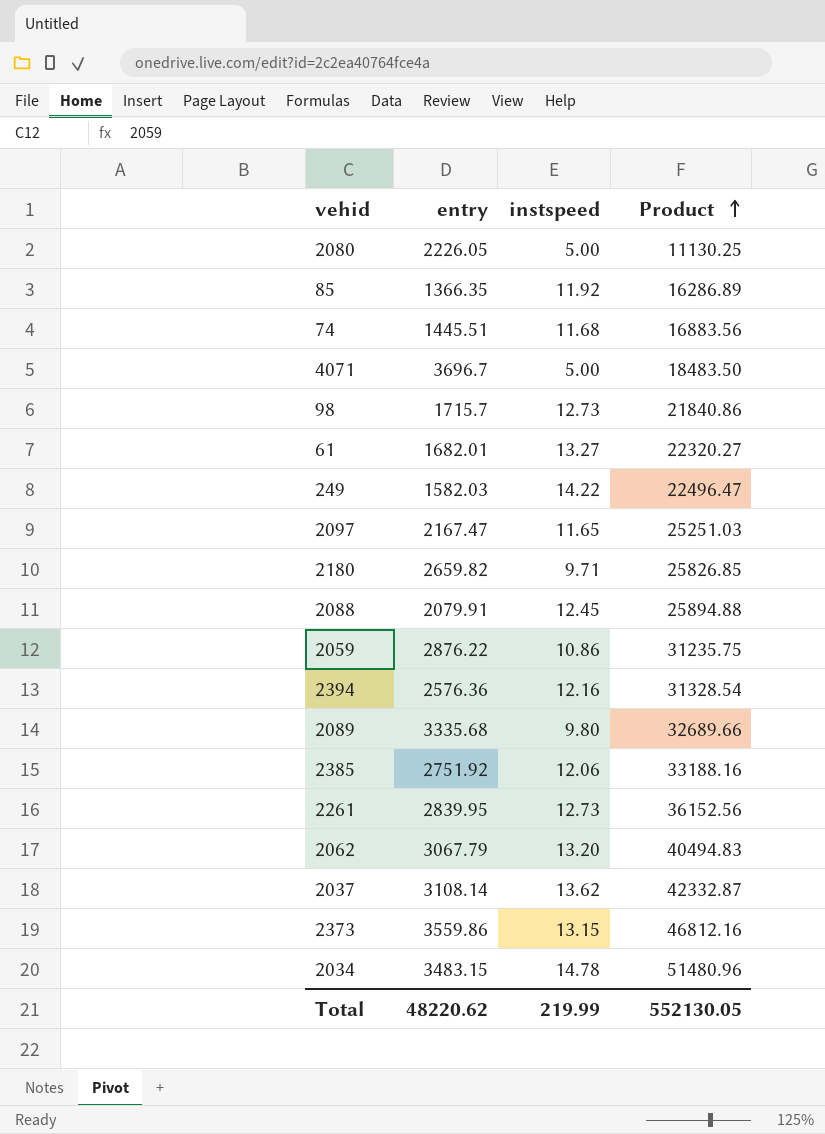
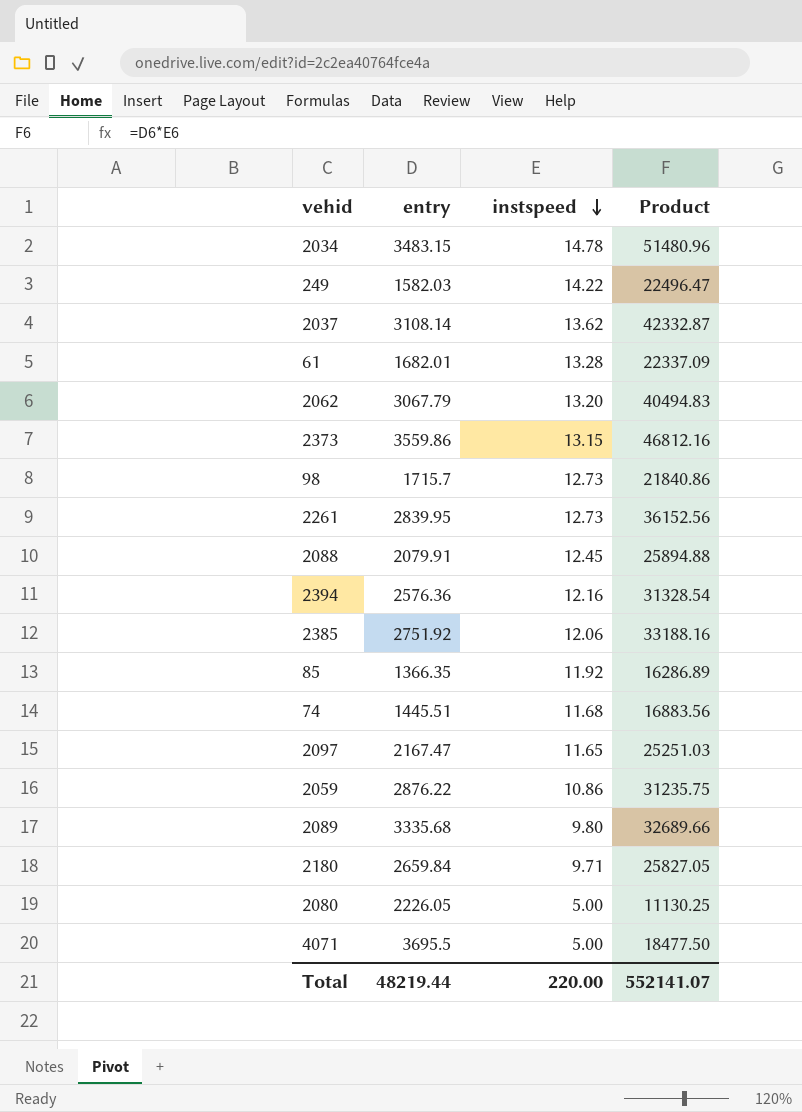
row order: Product ascending -> instspeed descending
61 | instspeed: 13.27 -> 13.28
61 | Product: 22320.27 -> 22337.09
2180 | entry: 2659.82 -> 2659.84
2180 | Product: 25826.85 -> 25827.05
4071 | entry: 3696.7 -> 3695.5
4071 | Product: 18483.50 -> 18477.50
Total | entry: 48220.62 -> 48219.44
Total | instspeed: 219.99 -> 220.00
Total | Product: 552130.05 -> 552141.07

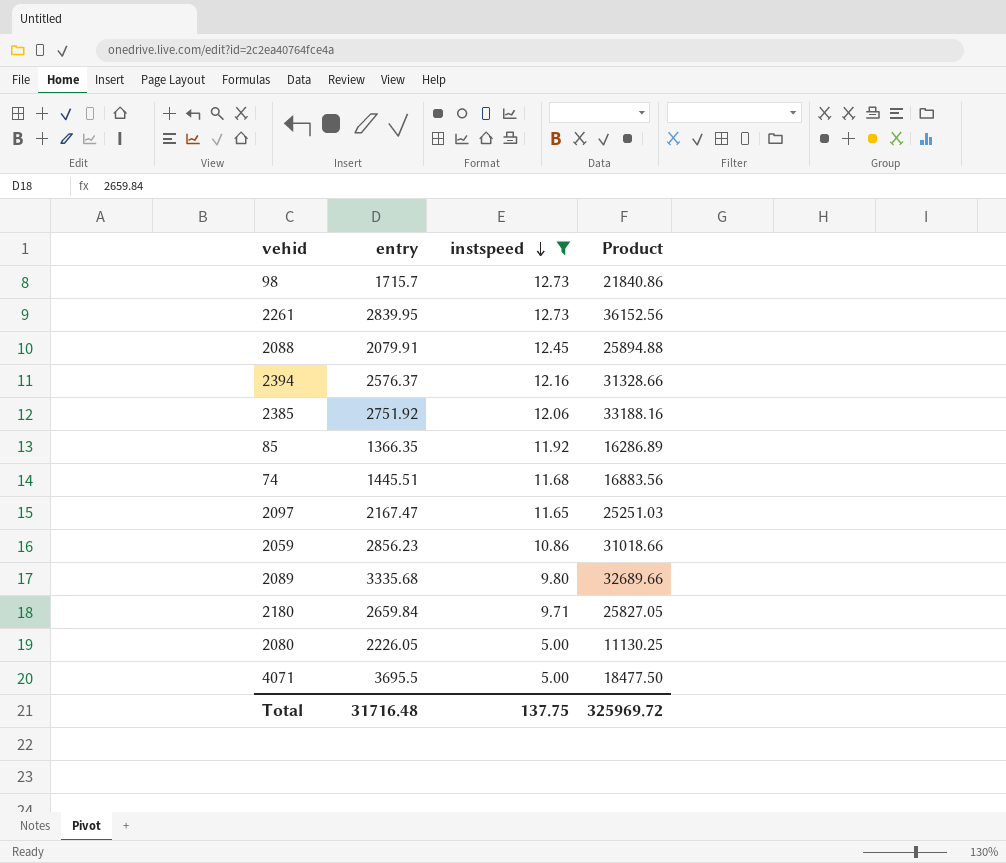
filter: none -> instspeed <= 12.73
2394 | entry: 2576.36 -> 2576.37
2394 | Product: 31328.54 -> 31328.66
2059 | entry: 2876.22 -> 2856.23
2059 | Product: 31235.75 -> 31018.66
Total | entry: 48219.44 -> 31716.48
Total | instspeed: 220.00 -> 137.75
Total | Product: 552141.07 -> 325969.72

